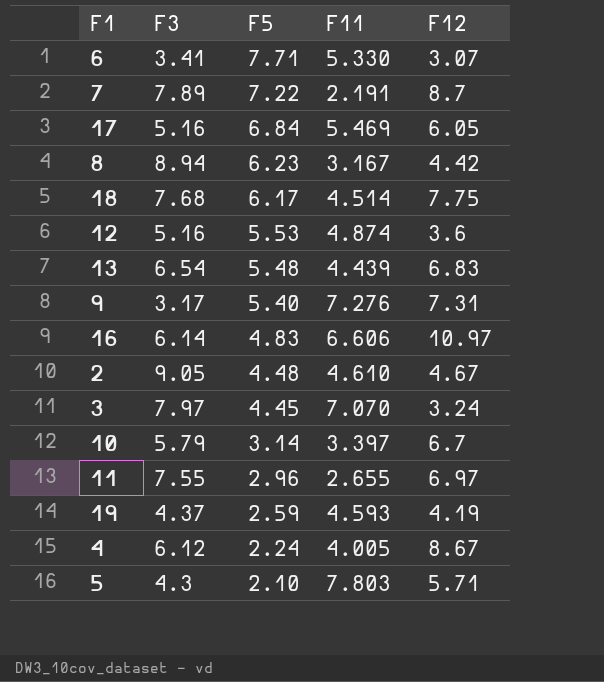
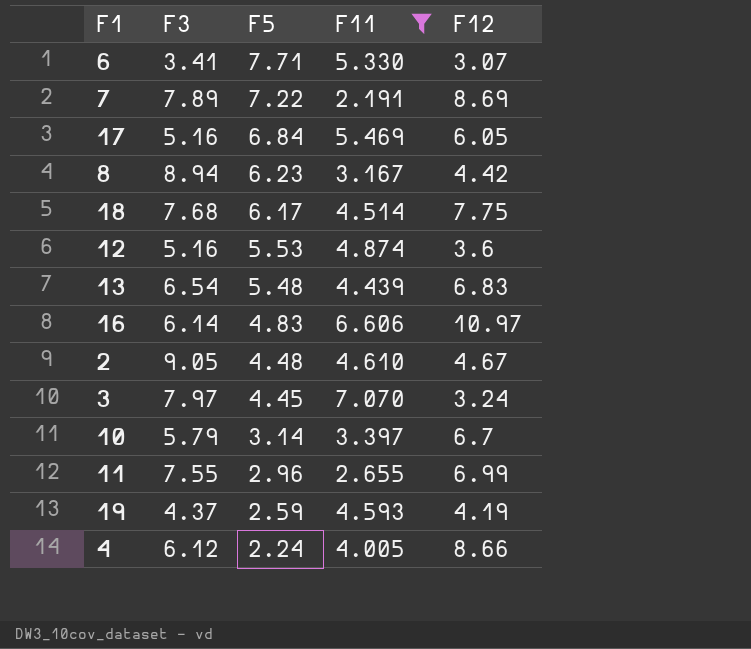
filter: none -> F11 <= 7.070
7 | F12: 8.7 -> 8.69
11 | F12: 6.97 -> 6.99
4 | F12: 8.67 -> 8.66

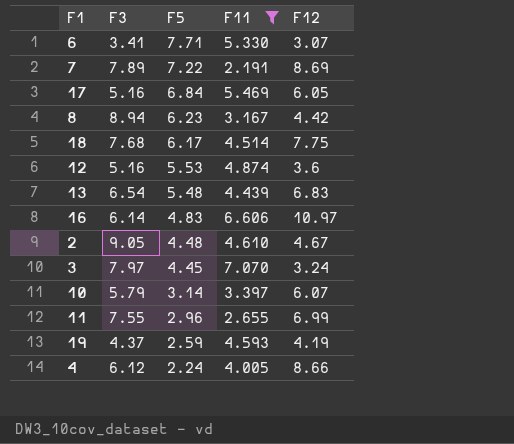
10 | F12: 6.7 -> 6.07

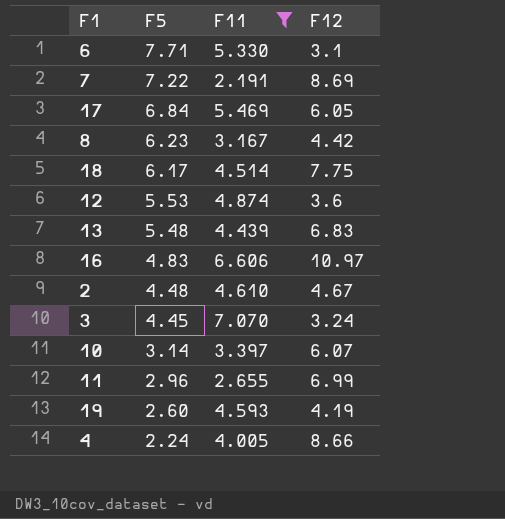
column F3 | position: 2 -> none
6 | F12: 3.07 -> 3.1
19 | F5: 2.59 -> 2.60

